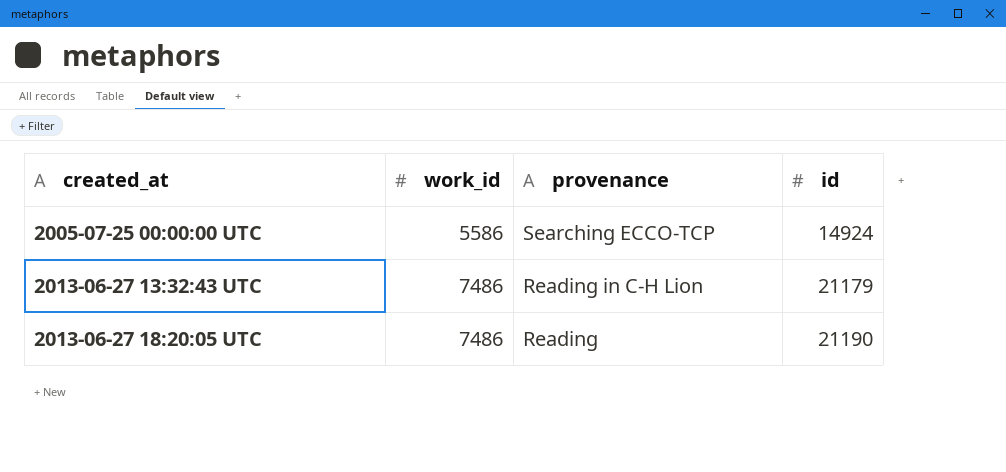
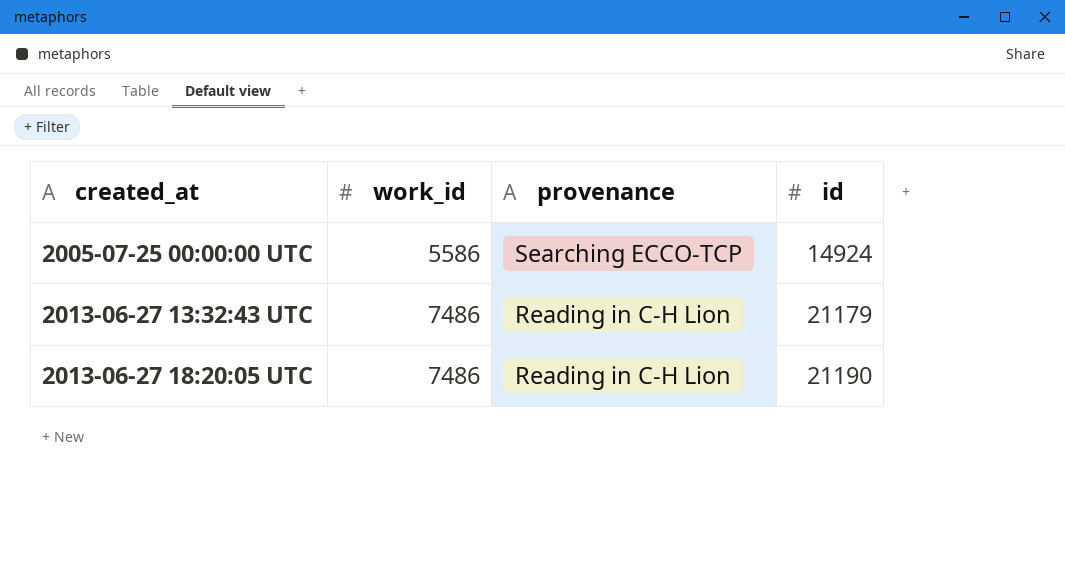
2013-06-27 18:20:05 UTC | provenance: Reading -> Reading in C-H Lion

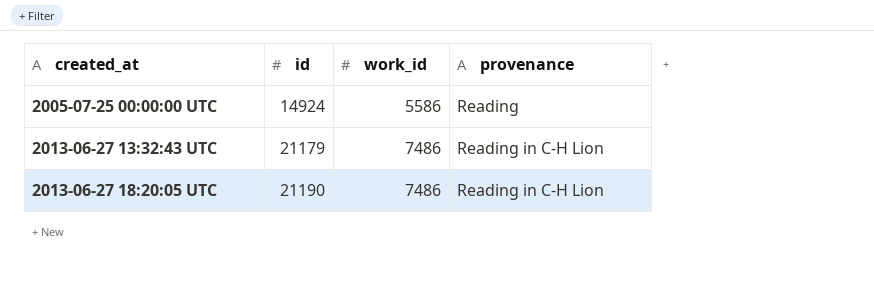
column id | position: 4 -> 2
2005-07-25 00:00:00 UTC | provenance: Searching ECCO-TCP -> Reading

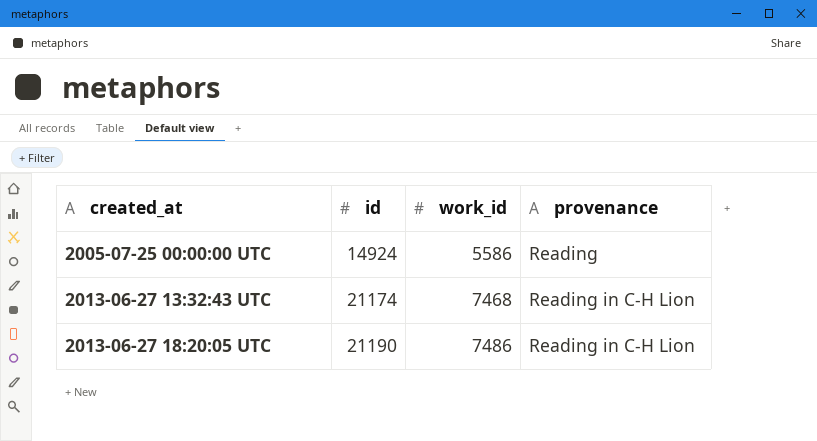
2013-06-27 13:32:43 UTC | id: 21179 -> 21174
2013-06-27 13:32:43 UTC | work_id: 7486 -> 7468

